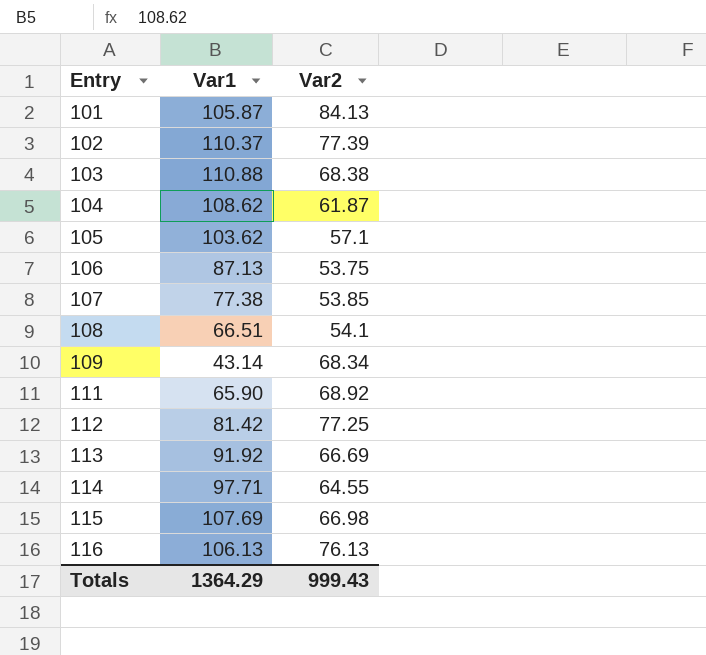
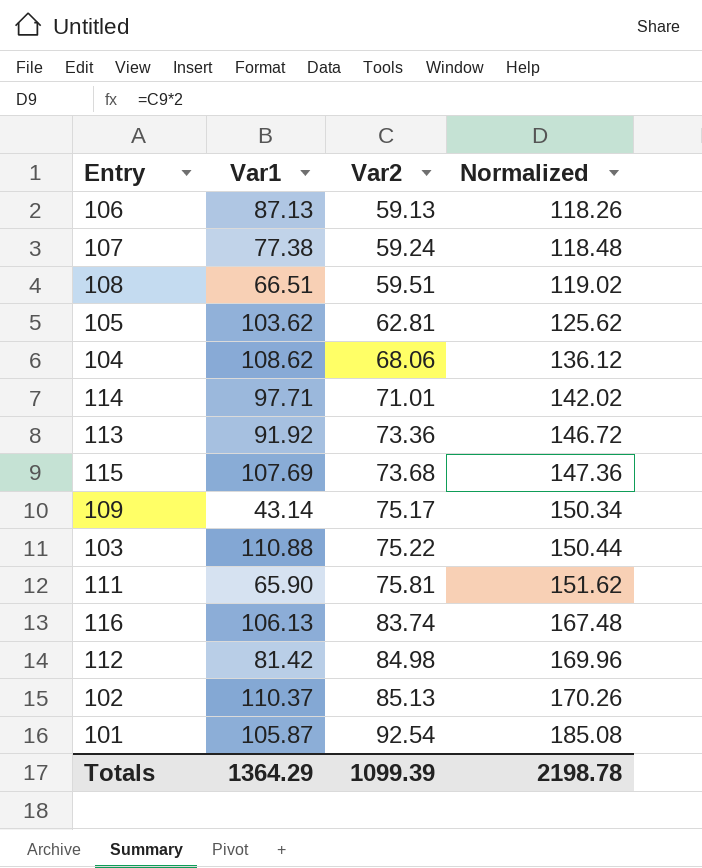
row order: Entry ascending -> Var2 ascending
column Normalized | formula: none -> [Var2] * 2
106 | Var2: 53.75 -> 59.13
107 | Var2: 53.85 -> 59.24
108 | Var2: 54.1 -> 59.51
105 | Var2: 57.1 -> 62.81
104 | Var2: 61.87 -> 68.06
114 | Var2: 64.55 -> 71.01
113 | Var2: 66.69 -> 73.36
115 | Var2: 66.98 -> 73.68
109 | Var2: 68.34 -> 75.17
103 | Var2: 68.38 -> 75.22
111 | Var2: 68.92 -> 75.81
116 | Var2: 76.13 -> 83.74
112 | Var2: 77.25 -> 84.98
102 | Var2: 77.39 -> 85.13
101 | Var2: 84.13 -> 92.54
Totals | Var2: 999.43 -> 1099.39

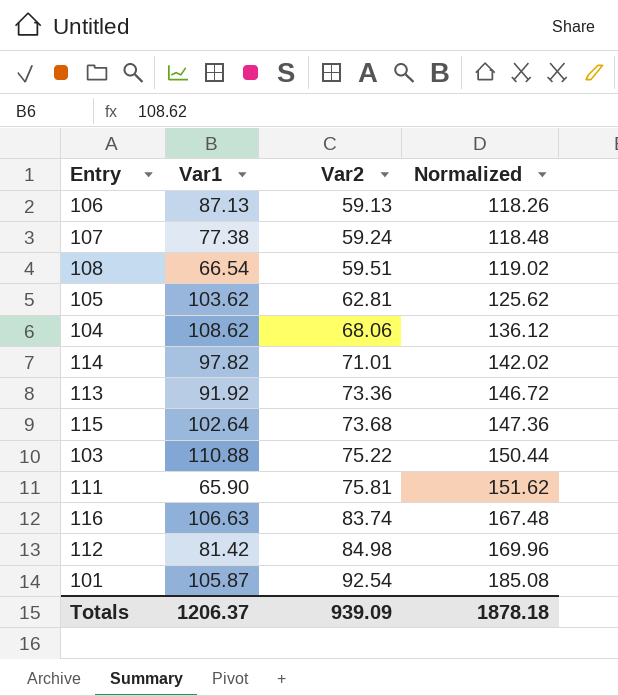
row 109: 43.14 | 75.17 | 150.34 -> none
row 102: 110.37 | 85.13 | 170.26 -> none
108 | Var1: 66.51 -> 66.54
114 | Var1: 97.71 -> 97.82
115 | Var1: 107.69 -> 102.64
116 | Var1: 106.13 -> 106.63
Totals | Var1: 1364.29 -> 1206.37
Totals | Var2: 1099.39 -> 939.09
Totals | Normalized: 2198.78 -> 1878.18

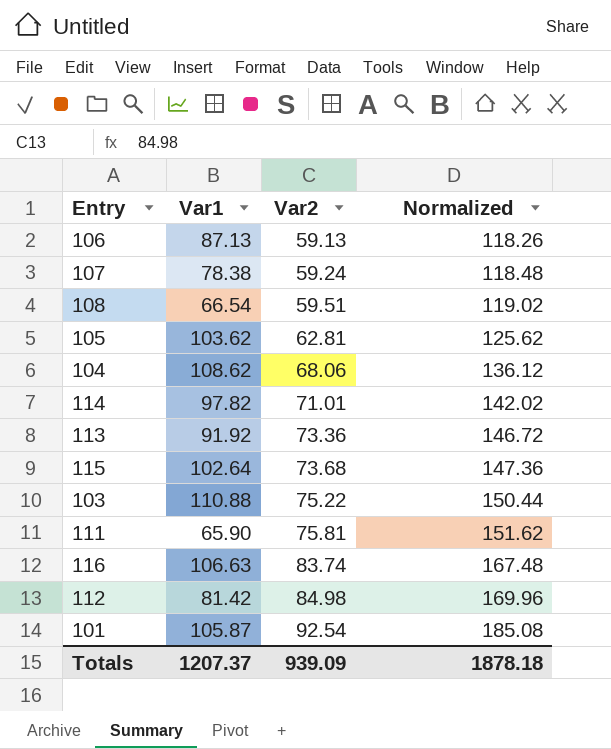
107 | Var1: 77.38 -> 78.38
Totals | Var1: 1206.37 -> 1207.37

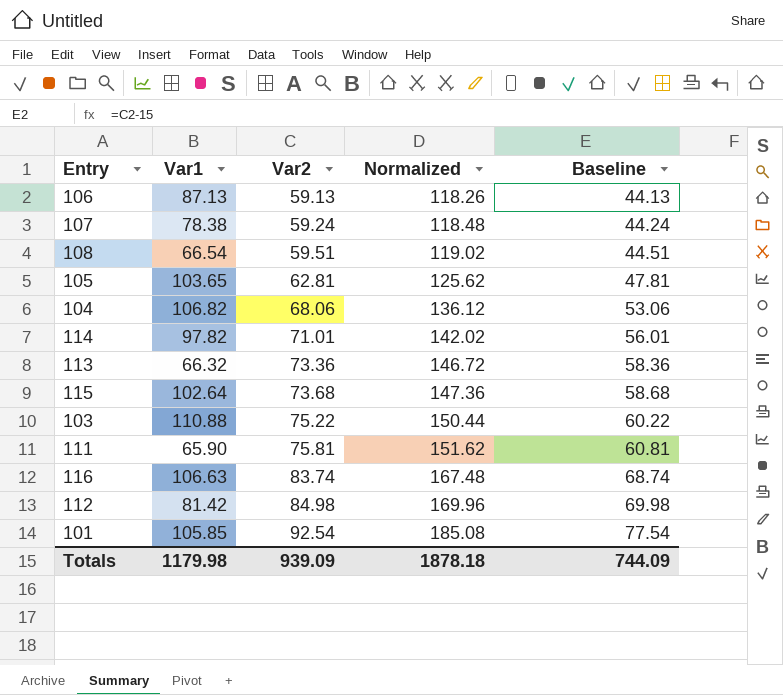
column Baseline | formula: none -> [Var2] - 15
105 | Var1: 103.62 -> 103.65
104 | Var1: 108.62 -> 106.82
113 | Var1: 91.92 -> 66.32
101 | Var1: 105.87 -> 105.85
Totals | Var1: 1207.37 -> 1179.98

